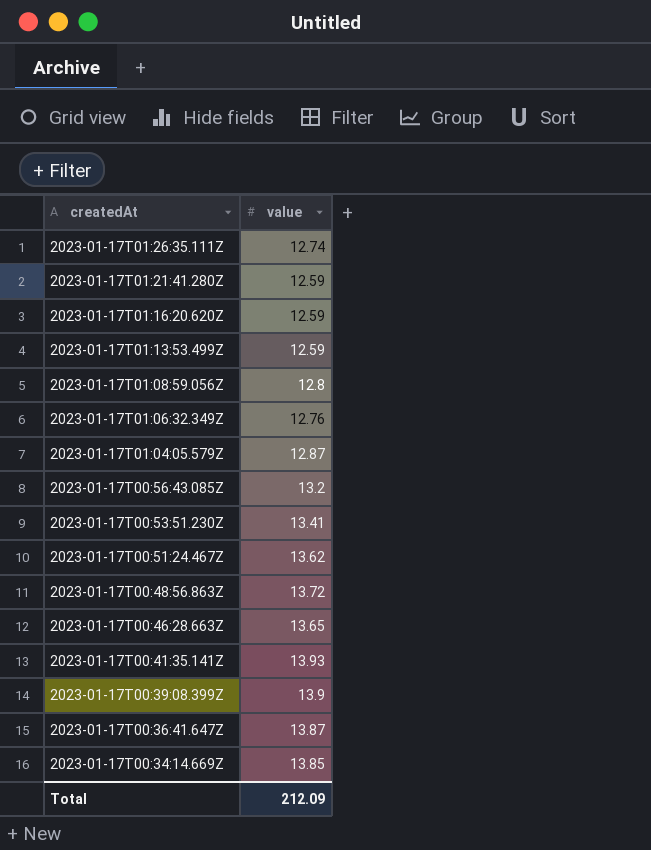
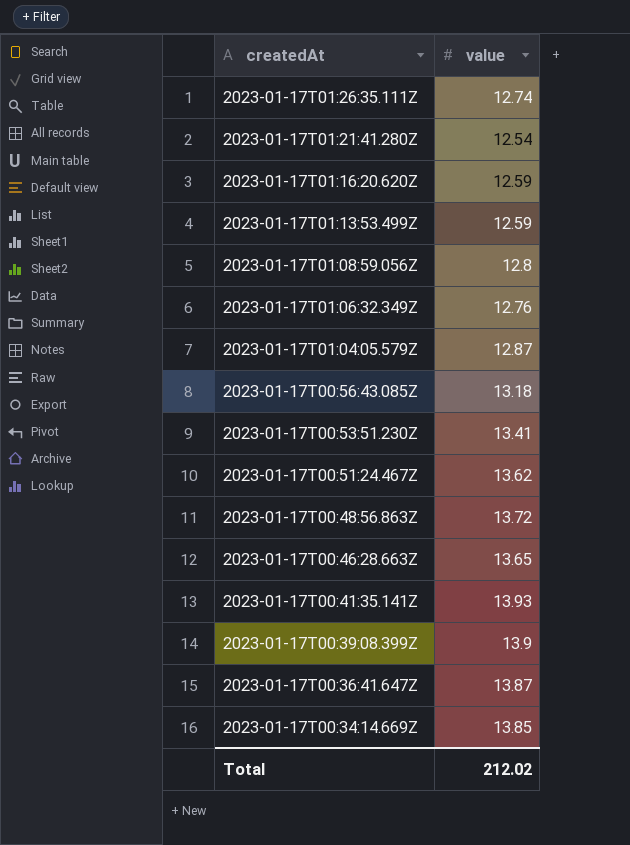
2023-01-17T01:21:41.280Z | value: 12.59 -> 12.54
2023-01-17T00:56:43.085Z | value: 13.2 -> 13.18
Total | value: 212.09 -> 212.02

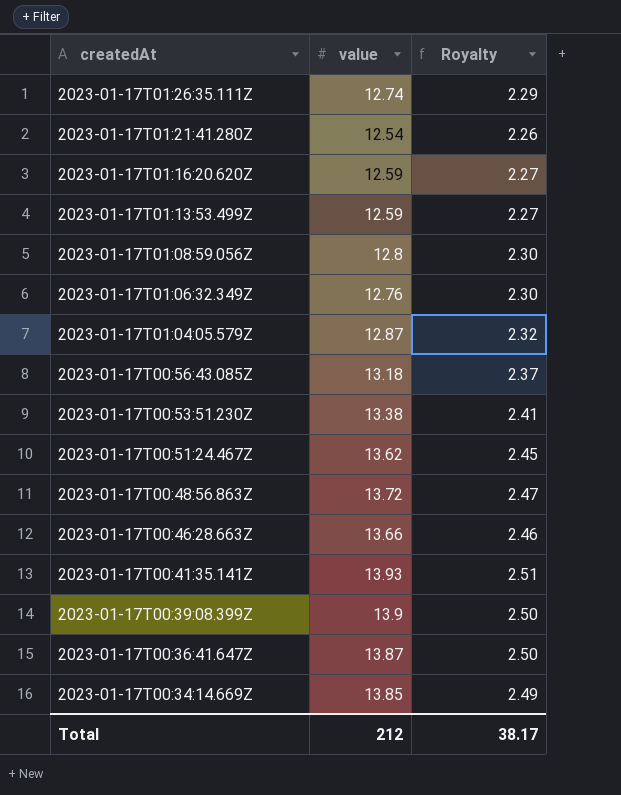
column Royalty | formula: none -> [value] * 0.18
2023-01-17T00:53:51.230Z | value: 13.41 -> 13.38
2023-01-17T00:46:28.663Z | value: 13.65 -> 13.66
Total | value: 212.02 -> 212

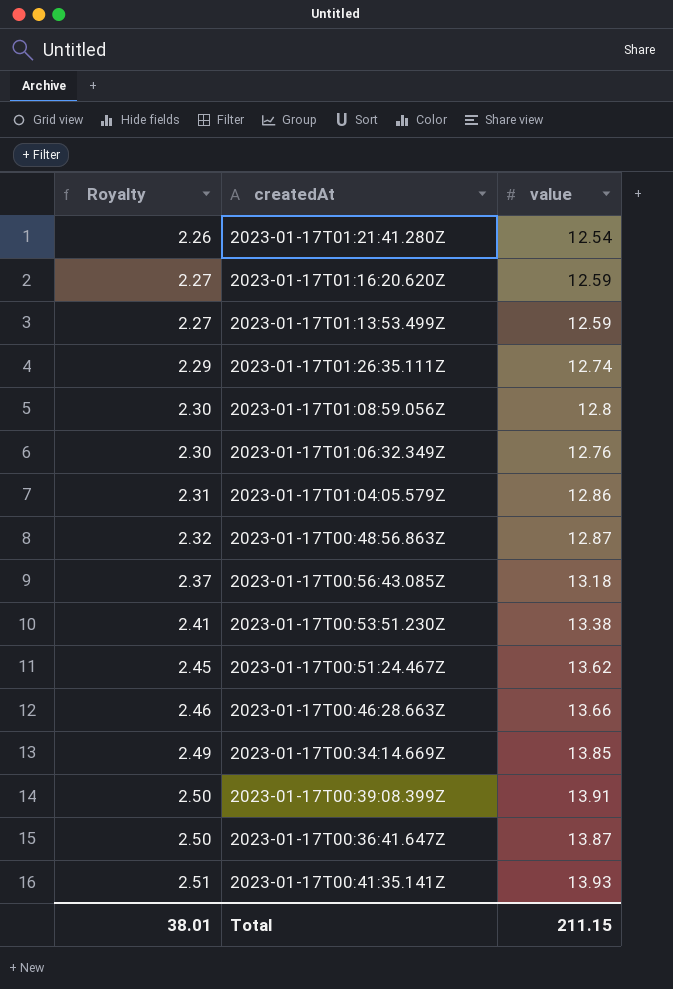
row order: createdAt descending -> Royalty ascending
column Royalty | position: 3 -> 1
2023-01-17T01:04:05.579Z | Royalty: 2.32 -> 2.31
2023-01-17T01:04:05.579Z | value: 12.87 -> 12.86
2023-01-17T00:48:56.863Z | Royalty: 2.47 -> 2.32
2023-01-17T00:48:56.863Z | value: 13.72 -> 12.87
2023-01-17T00:39:08.399Z | value: 13.9 -> 13.91
Total | Royalty: 38.17 -> 38.01
Total | value: 212 -> 211.15

